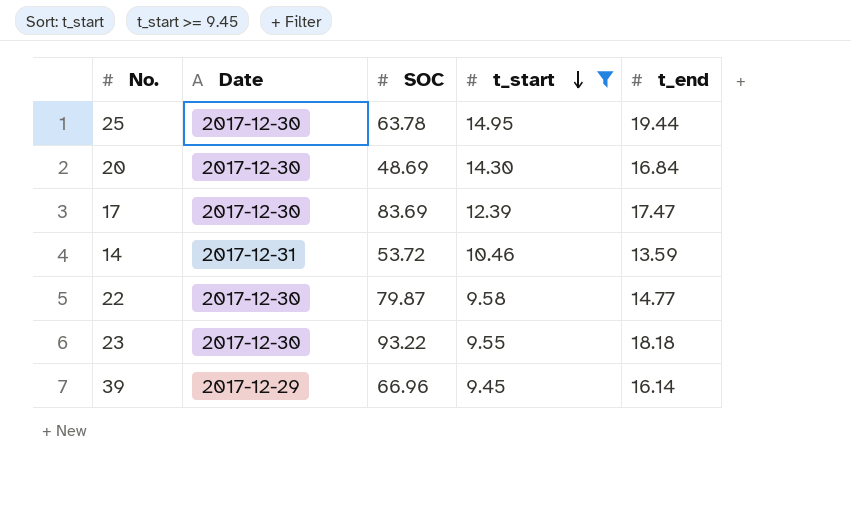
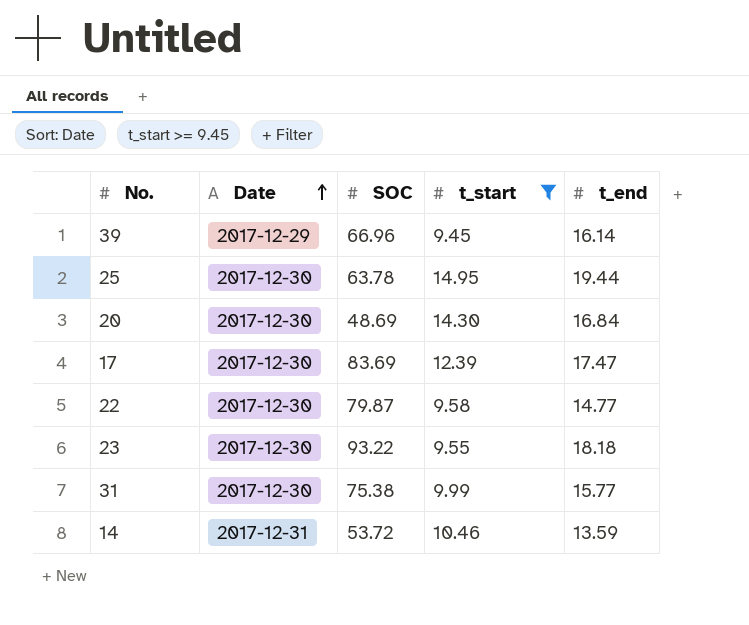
row order: t_start descending -> Date ascending
row 31: none -> 2017-12-30 | 75.38 | 9.99 | 15.77

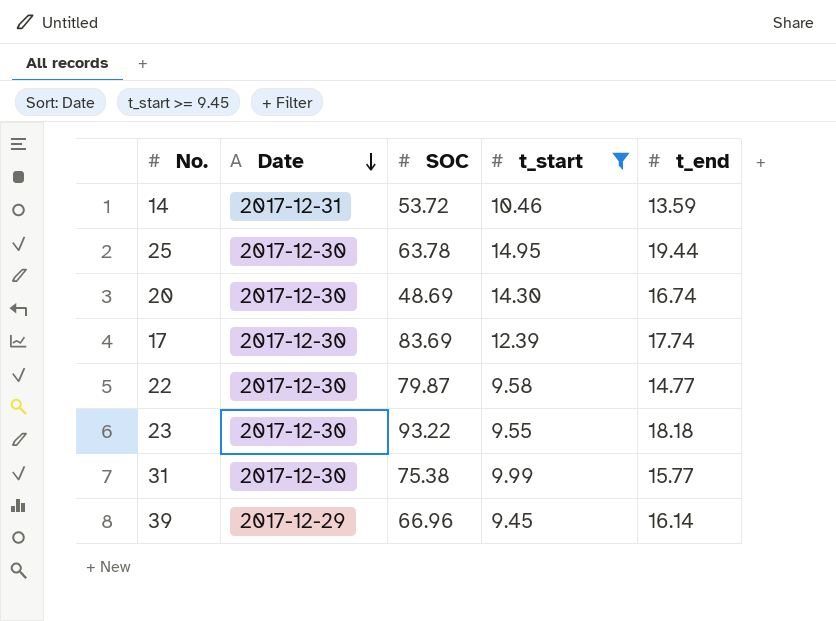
row order: Date ascending -> Date descending
20 | t_end: 16.84 -> 16.74
17 | t_end: 17.47 -> 17.74

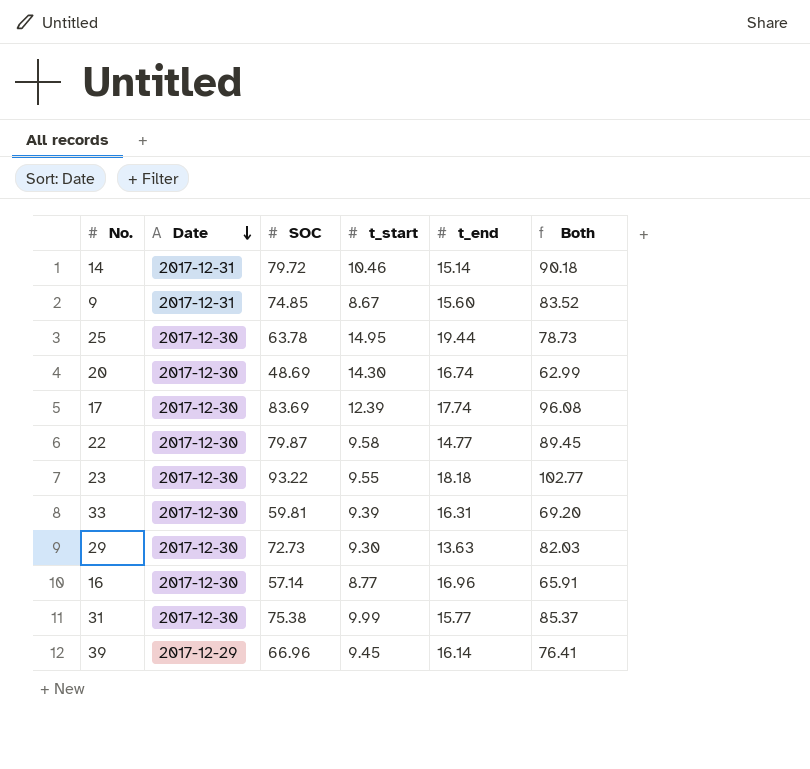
filter: t_start >= 9.45 -> none
column Both | formula: none -> [SOC] + [t_start]
14 | SOC: 53.72 -> 79.72
14 | t_end: 13.59 -> 15.14

